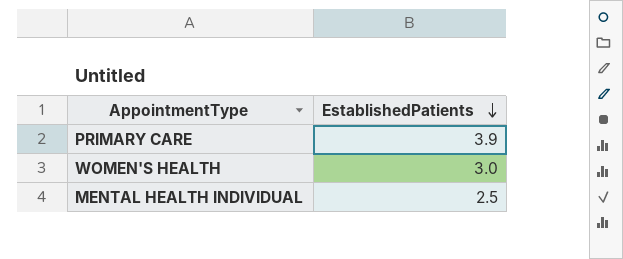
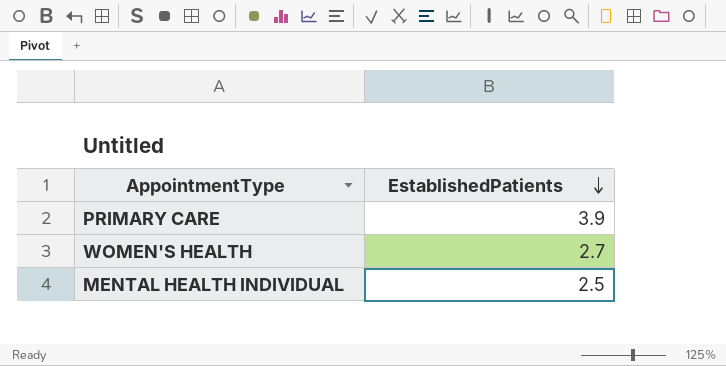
WOMEN'S HEALTH | EstablishedPatients: 3.0 -> 2.7

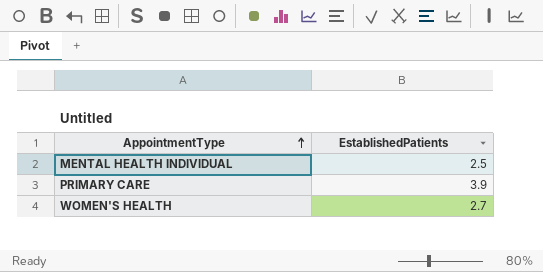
row order: EstablishedPatients descending -> AppointmentType ascending

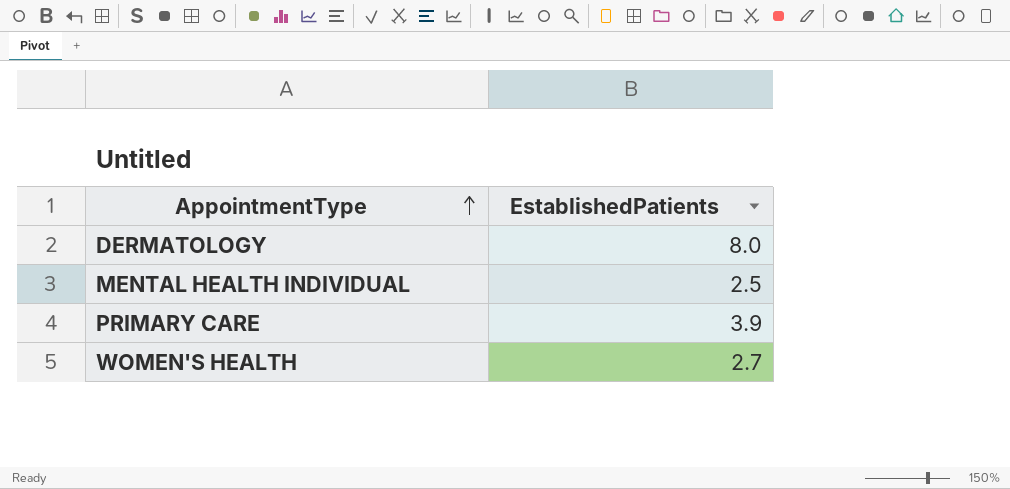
row DERMATOLOGY: none -> 8.0

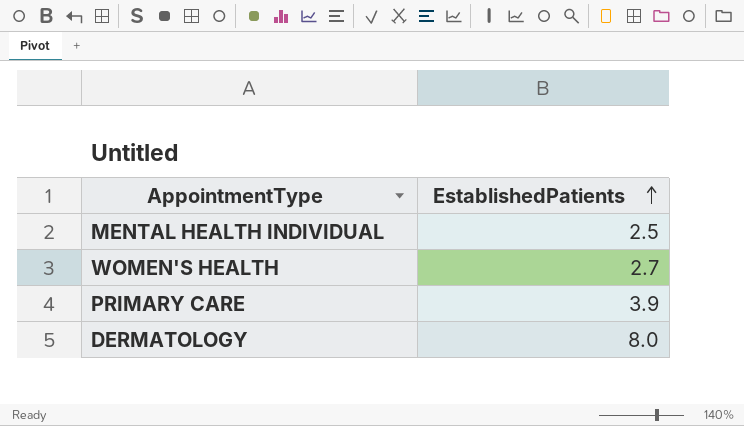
row order: AppointmentType ascending -> EstablishedPatients ascending

